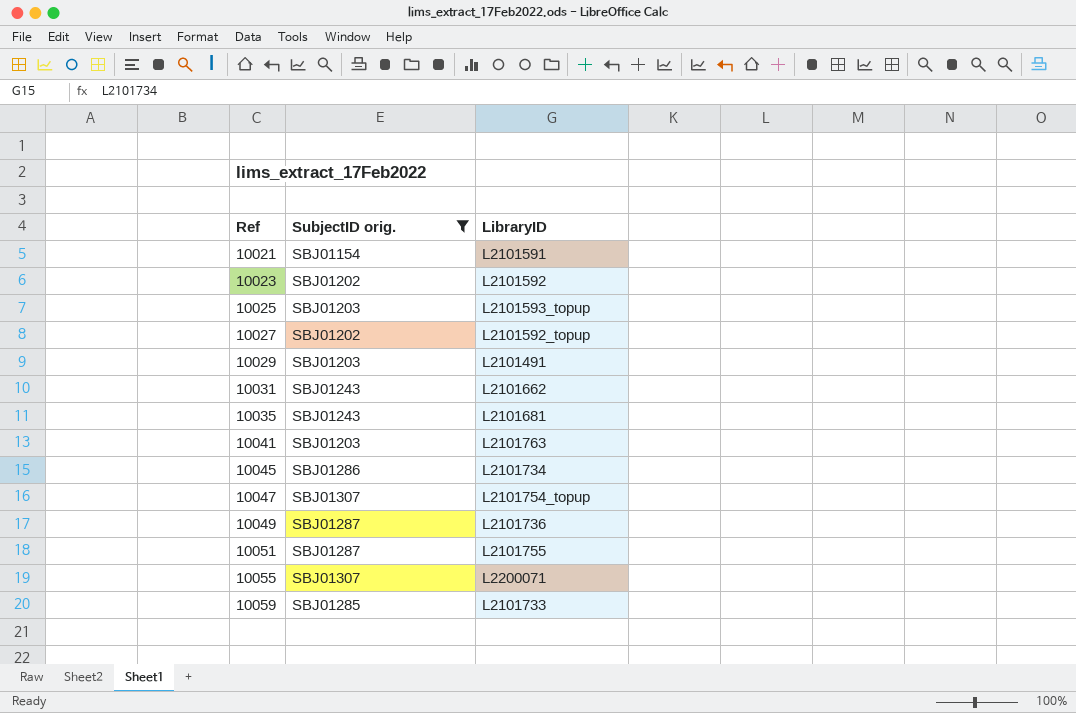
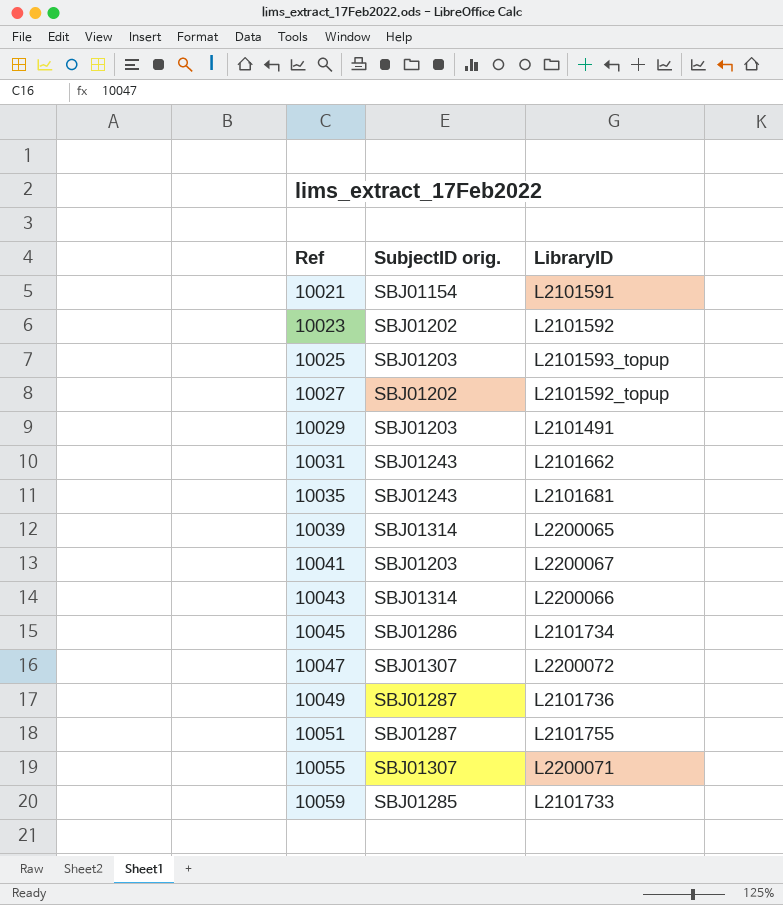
filter: SubjectID orig. != SBJ01314 -> none
10041 | LibraryID: L2101763 -> L2200067
10047 | LibraryID: L2101754_topup -> L2200072

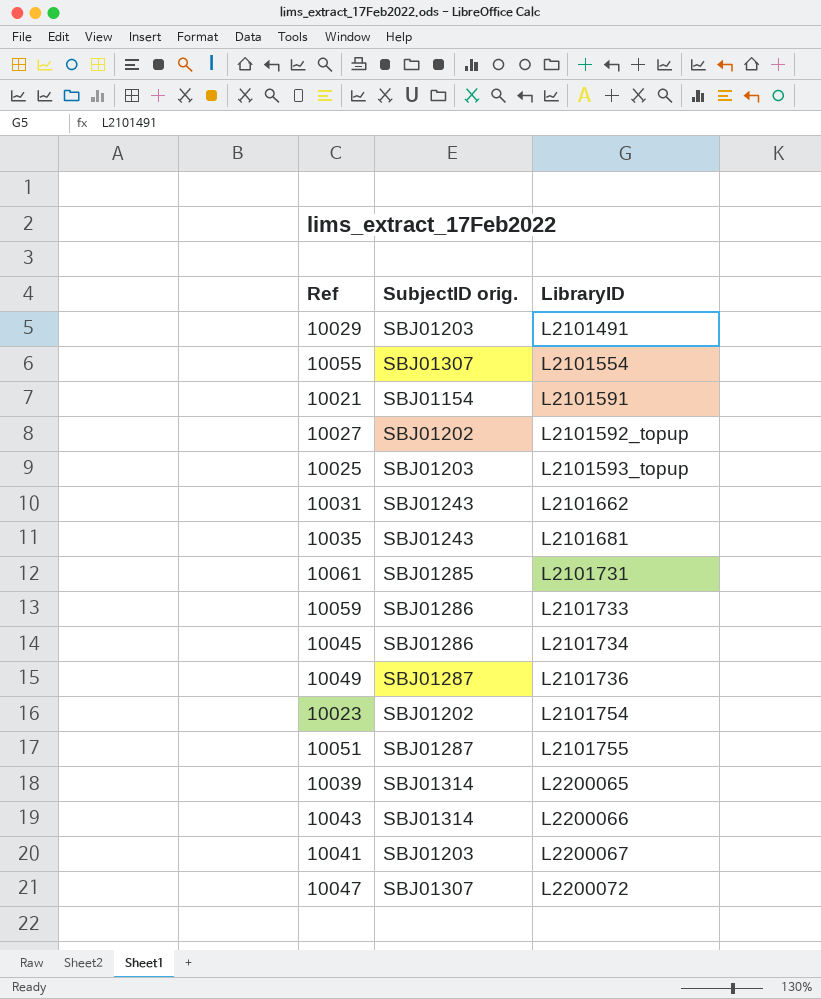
row order: Ref ascending -> LibraryID ascending
10055 | LibraryID: L2200071 -> L2101554
row 10061: none -> SBJ01285 | L2101731
10059 | SubjectID orig.: SBJ01285 -> SBJ01286
10023 | LibraryID: L2101592 -> L2101754

